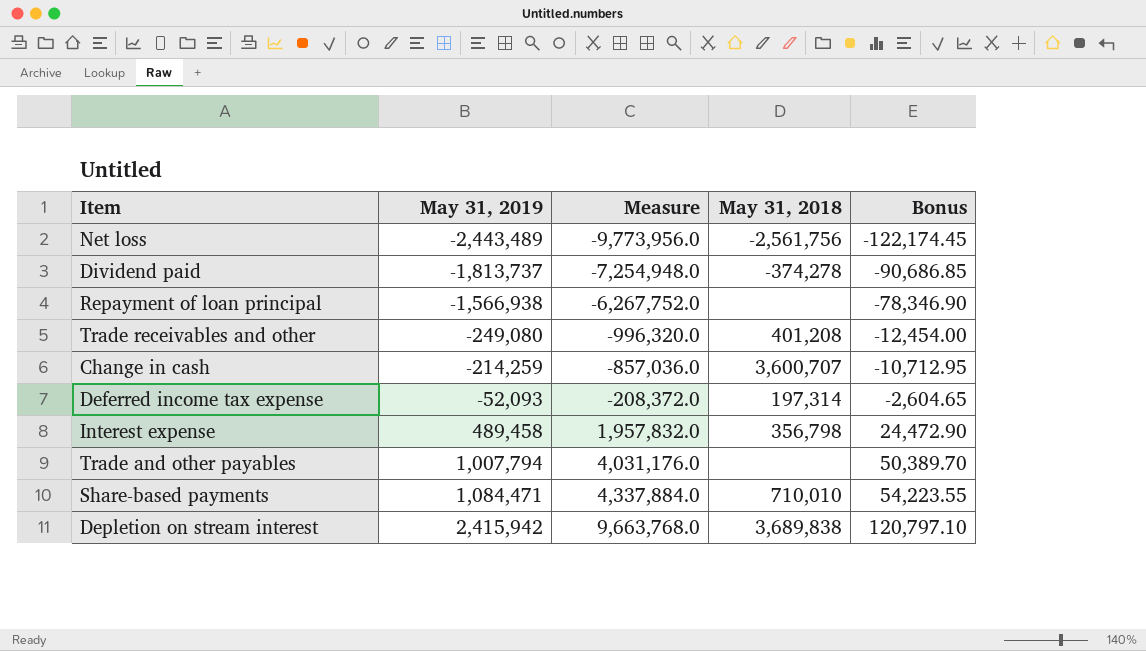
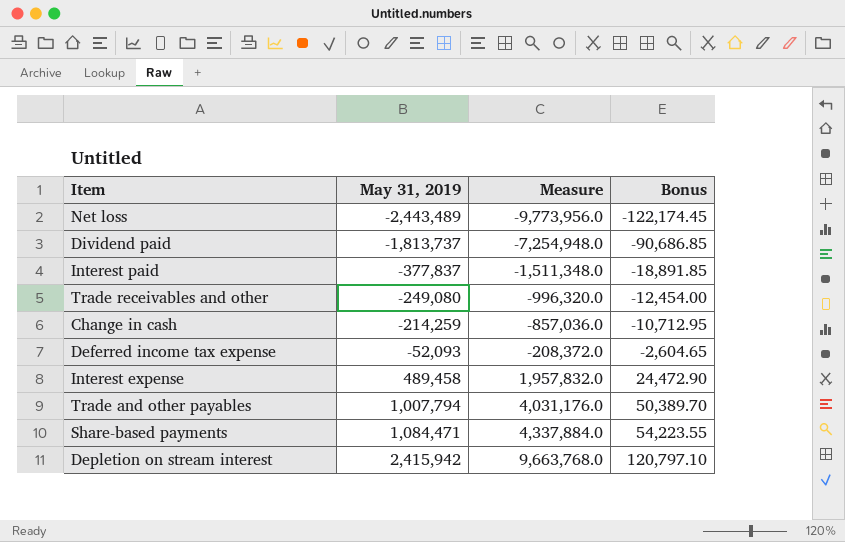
column May 31, 2018 | position: 4 -> none
row Repayment of loan principal: -1,566,938 | -6,267,752.0 | none | -78,346.90 -> none
row Interest paid: none -> -377,837 | -1,511,348.0 | -18,891.85

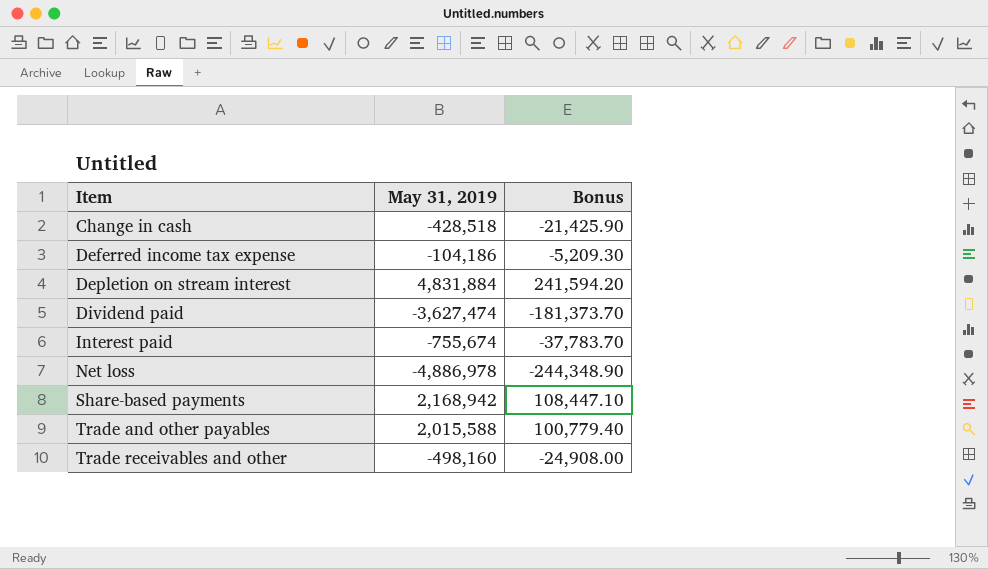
row order: May 31, 2019 ascending -> Item ascending
column Measure | formula: [May 31, 2019] * 4 -> none
row Interest expense: 489,458 | 1,957,832.0 | 24,472.90 -> none
Change in cash | May 31, 2019: -214,259 -> -428,518
Change in cash | Bonus: -10,712.95 -> -21,425.90
Deferred income tax expense | May 31, 2019: -52,093 -> -104,186
Deferred income tax expense | Bonus: -2,604.65 -> -5,209.30
Depletion on stream interest | May 31, 2019: 2,415,942 -> 4,831,884
Depletion on stream interest | Bonus: 120,797.10 -> 241,594.20
Dividend paid | May 31, 2019: -1,813,737 -> -3,627,474
Dividend paid | Bonus: -90,686.85 -> -181,373.70
Interest paid | May 31, 2019: -377,837 -> -755,674
Interest paid | Bonus: -18,891.85 -> -37,783.70
Net loss | May 31, 2019: -2,443,489 -> -4,886,978
Net loss | Bonus: -122,174.45 -> -244,348.90
Share-based payments | May 31, 2019: 1,084,471 -> 2,168,942
Share-based payments | Bonus: 54,223.55 -> 108,447.10
Trade and other payables | May 31, 2019: 1,007,794 -> 2,015,588
Trade and other payables | Bonus: 50,389.70 -> 100,779.40
Trade receivables and other | May 31, 2019: -249,080 -> -498,160
Trade receivables and other | Bonus: -12,454.00 -> -24,908.00

